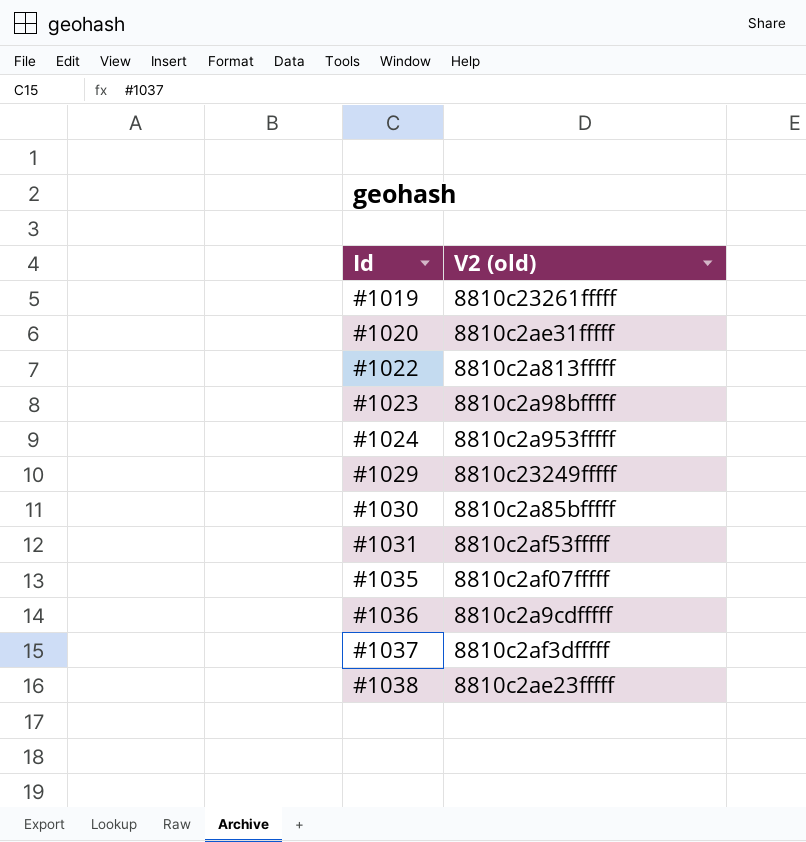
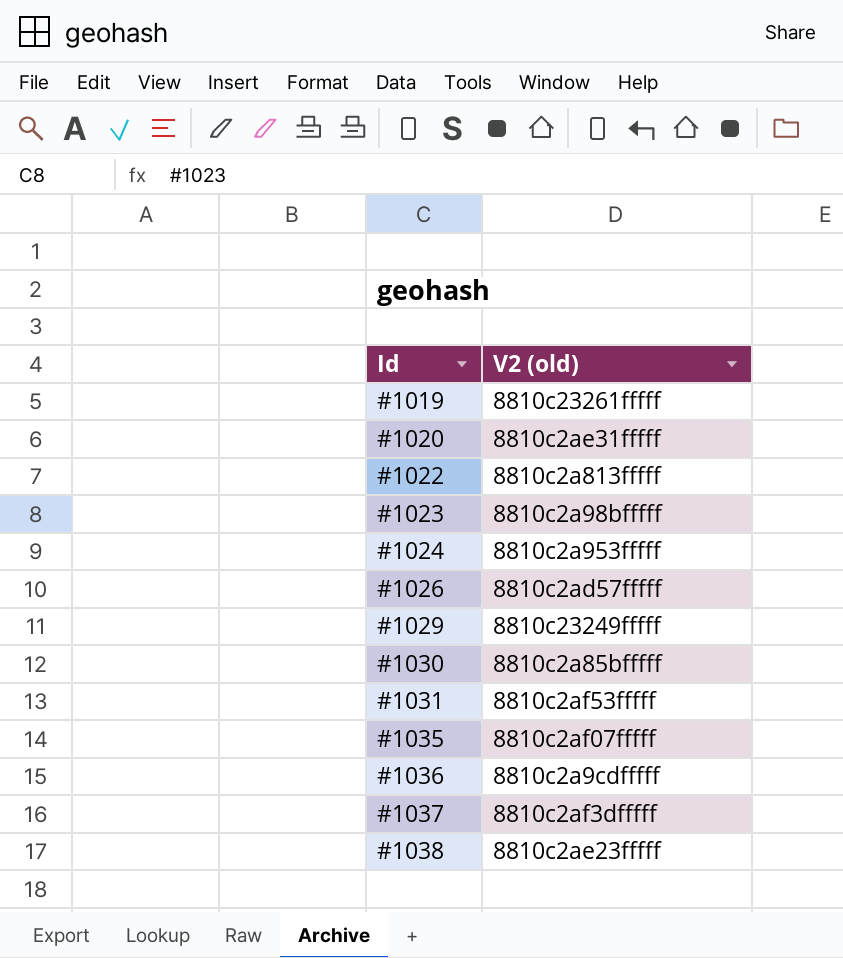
row #1026: none -> 8810c2ad57fffff

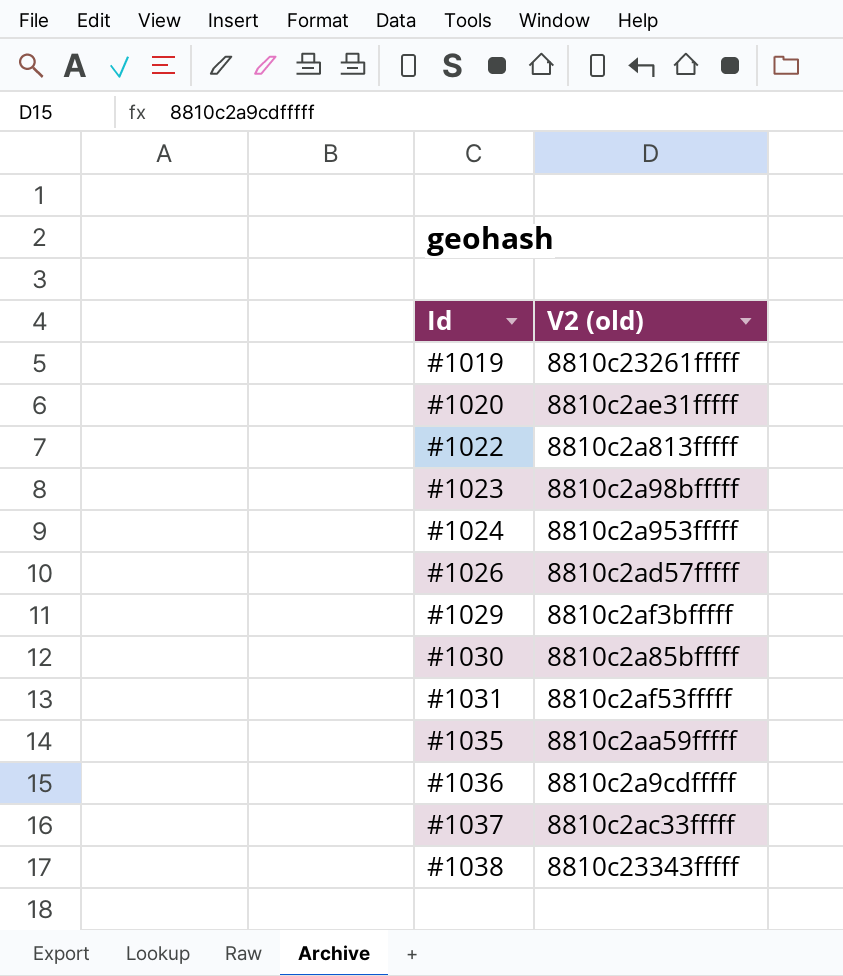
#1029 | V2 (old): 8810c23249fffff -> 8810c2af3bfffff
#1035 | V2 (old): 8810c2af07fffff -> 8810c2aa59fffff
#1037 | V2 (old): 8810c2af3dfffff -> 8810c2ac33fffff
#1038 | V2 (old): 8810c2ae23fffff -> 8810c23343fffff

